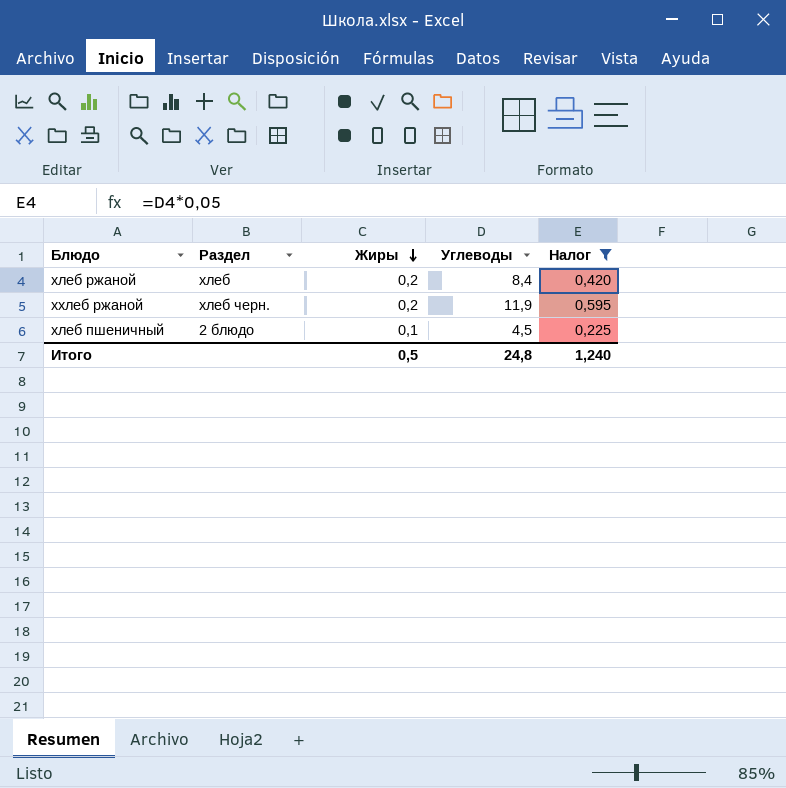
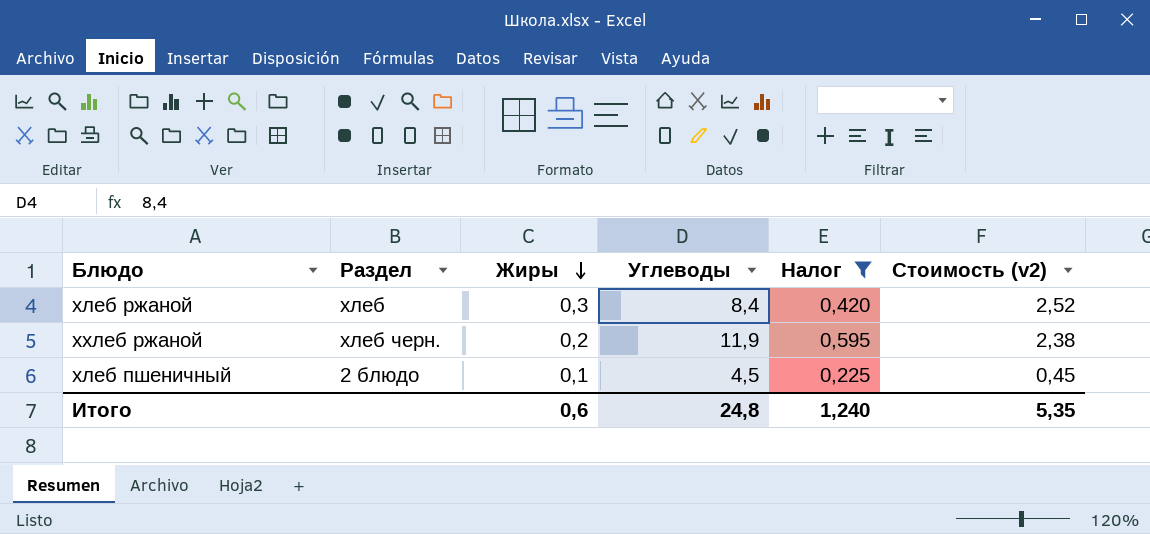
column Стоимость (v2) | formula: none -> [Жиры] * [Углеводы]
хлеб ржаной | Жиры: 0,2 -> 0,3
Итого | Жиры: 0,5 -> 0,6

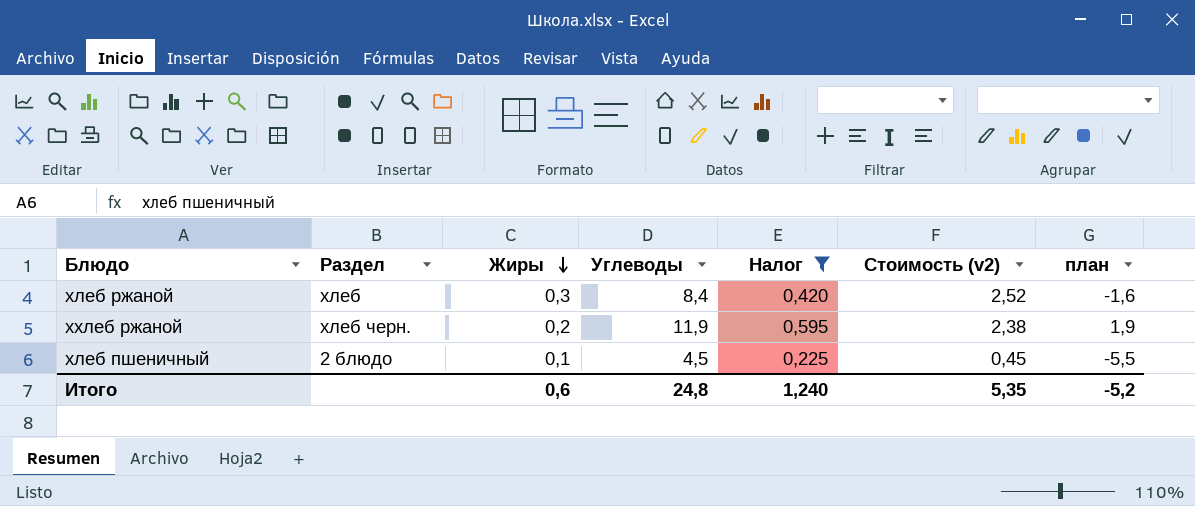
column план | formula: none -> [Углеводы] - 10

